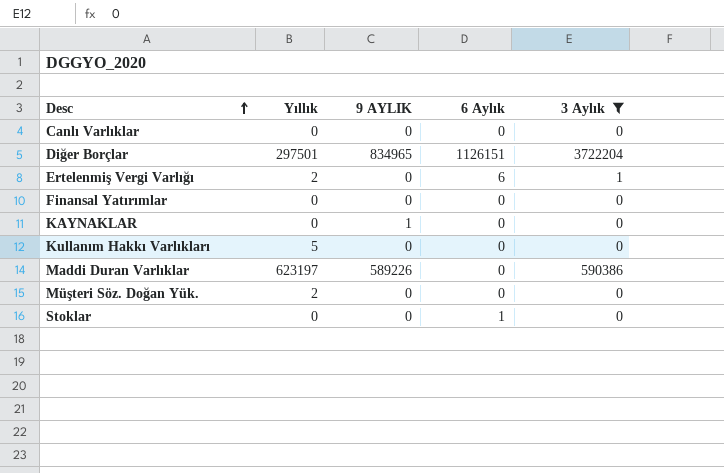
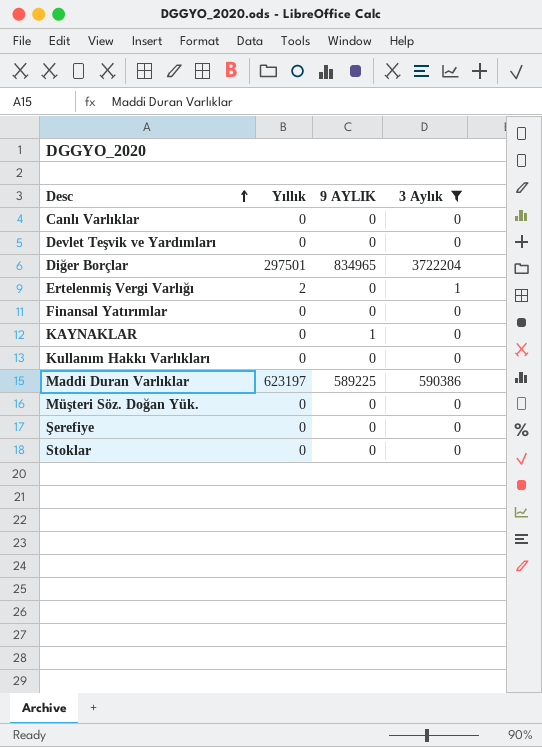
column 6 Aylık | position: 4 -> none
row Devlet Teşvik ve Yardımları: none -> 0 | 0 | 0
Kullanım Hakkı Varlıkları | Yıllık: 5 -> 0
Maddi Duran Varlıklar | 9 AYLIK: 589226 -> 589225
Müşteri Söz. Doğan Yük. | Yıllık: 2 -> 0
row Şerefiye: none -> 0 | 0 | 0

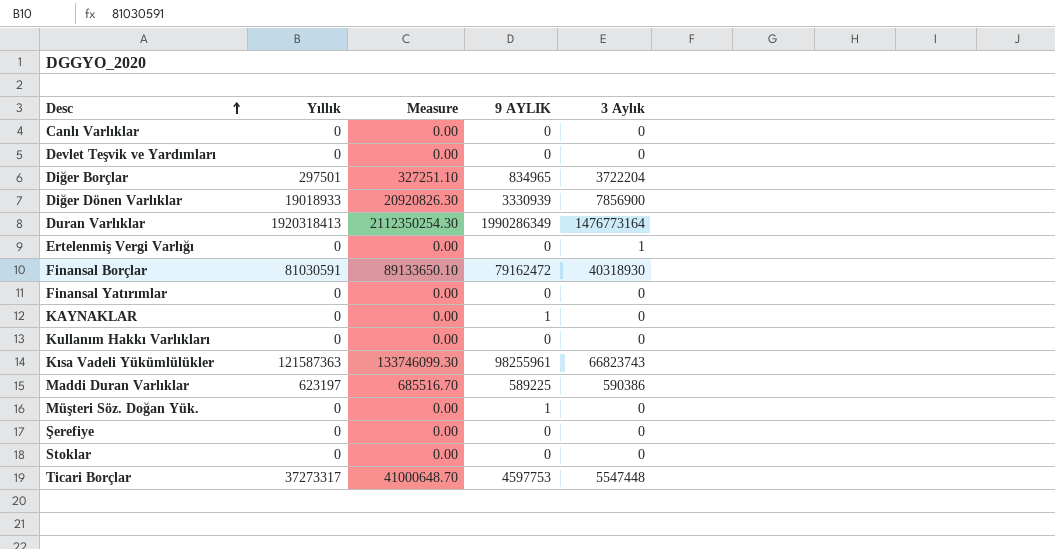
filter: 3 Aylık <= 3722204 -> none
column Measure | formula: none -> [Yıllık] * 1.1
Ertelenmiş Vergi Varlığı | Yıllık: 2 -> 0
Müşteri Söz. Doğan Yük. | 9 AYLIK: 0 -> 1

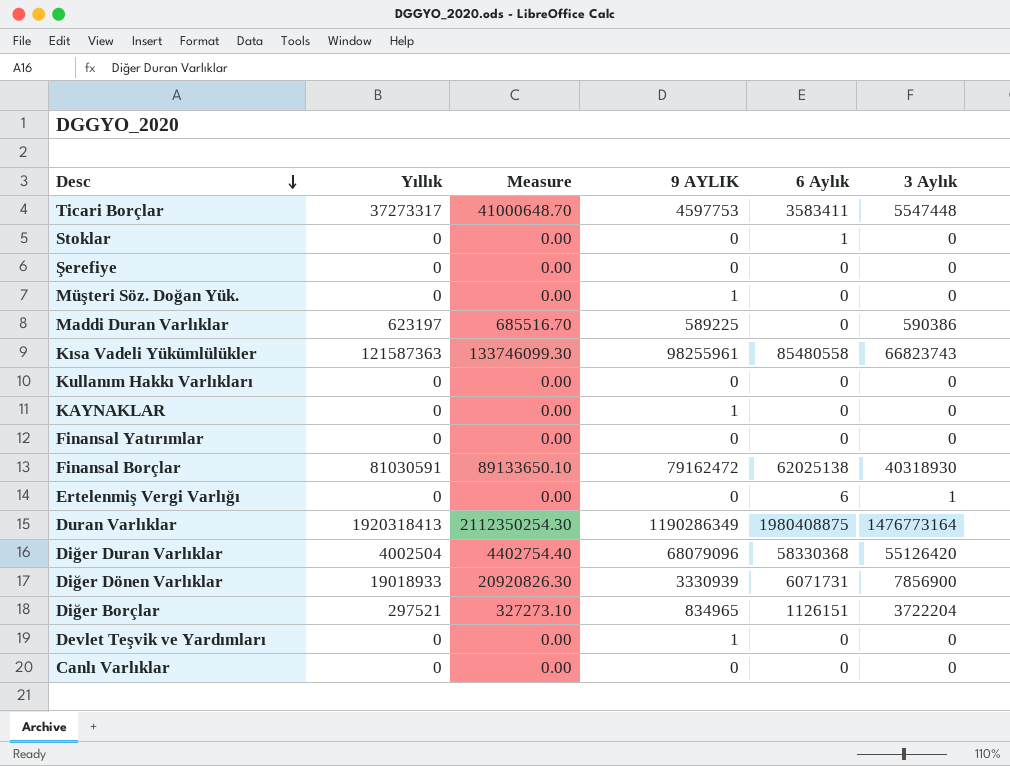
row order: Desc ascending -> Desc descending
column 6 Aylık | position: none -> 5
Duran Varlıklar | 9 AYLIK: 1990286349 -> 1190286349
row Diğer Duran Varlıklar: none -> 4002504 | 4402754.40 | 68079096 | 58330368 | 55126420
Diğer Borçlar | Yıllık: 297501 -> 297521
Diğer Borçlar | Measure: 327251.10 -> 327273.10
Devlet Teşvik ve Yardımları | 9 AYLIK: 0 -> 1

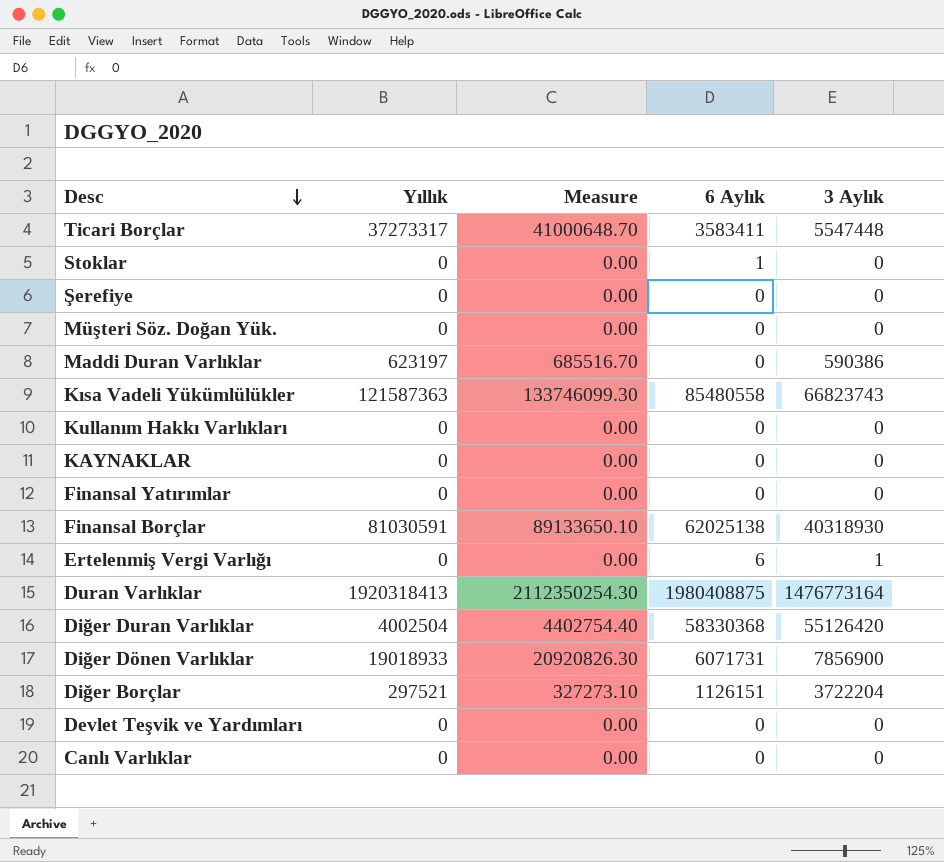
column 9 AYLIK | position: 4 -> none

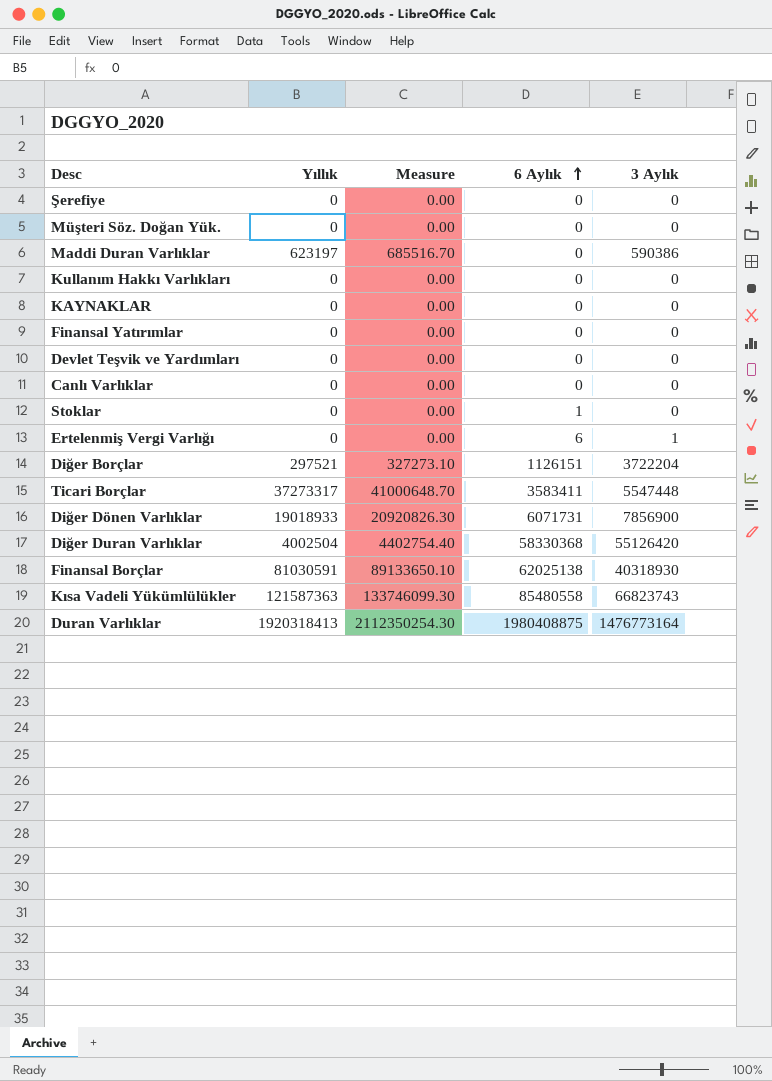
row order: Desc descending -> 6 Aylık ascending

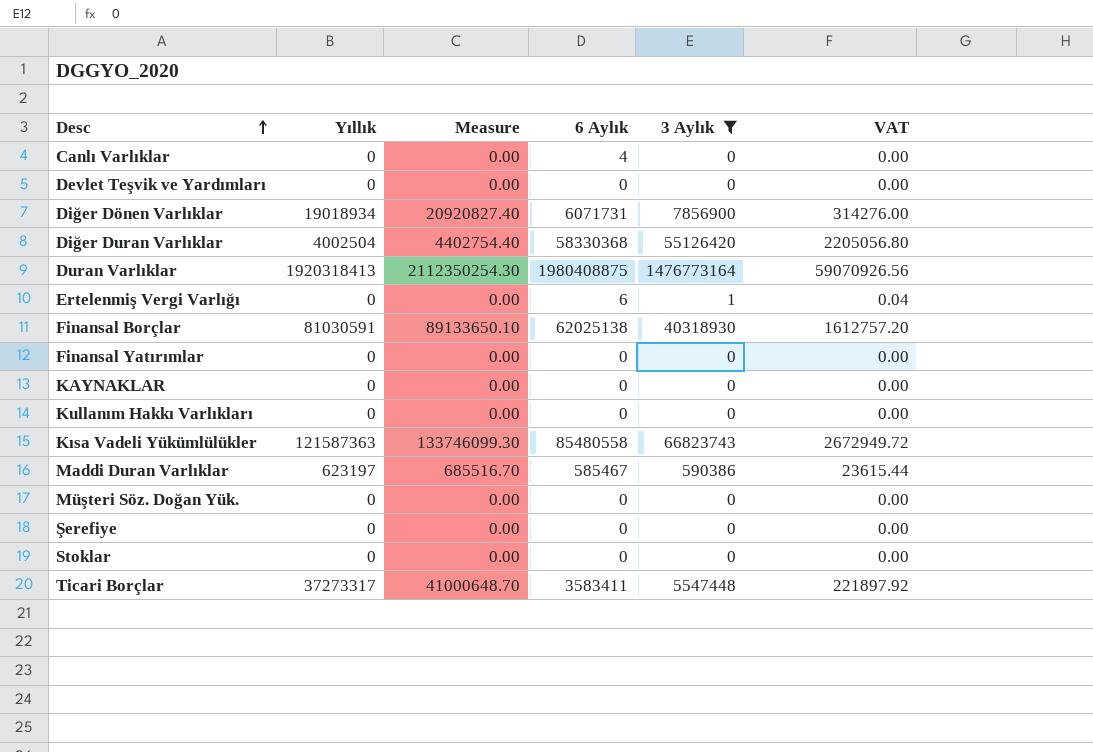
filter: none -> 3 Aylık != 3722204
row order: 6 Aylık ascending -> Desc ascending
column VAT | formula: none -> [3 Aylık] * 0.04
Canlı Varlıklar | 6 Aylık: 0 -> 4
Diğer Dönen Varlıklar | Yıllık: 19018933 -> 19018934
Diğer Dönen Varlıklar | Measure: 20920826.30 -> 20920827.40
Maddi Duran Varlıklar | 6 Aylık: 0 -> 585467
Stoklar | 6 Aylık: 1 -> 0

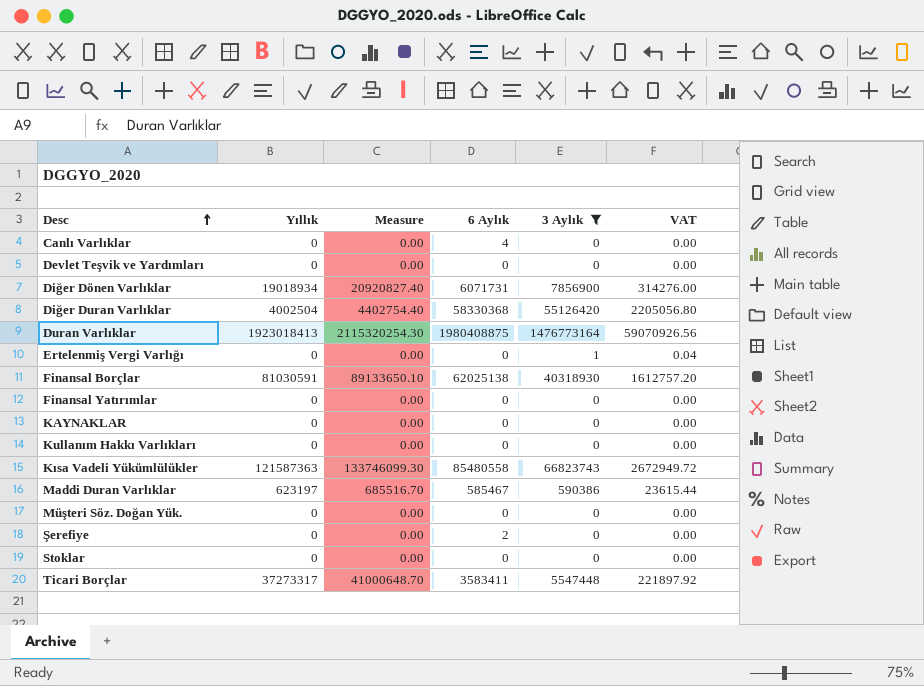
Duran Varlıklar | Yıllık: 1920318413 -> 1923018413
Duran Varlıklar | Measure: 2112350254.30 -> 2115320254.30
Ertelenmiş Vergi Varlığı | 6 Aylık: 6 -> 0
Şerefiye | 6 Aylık: 0 -> 2

